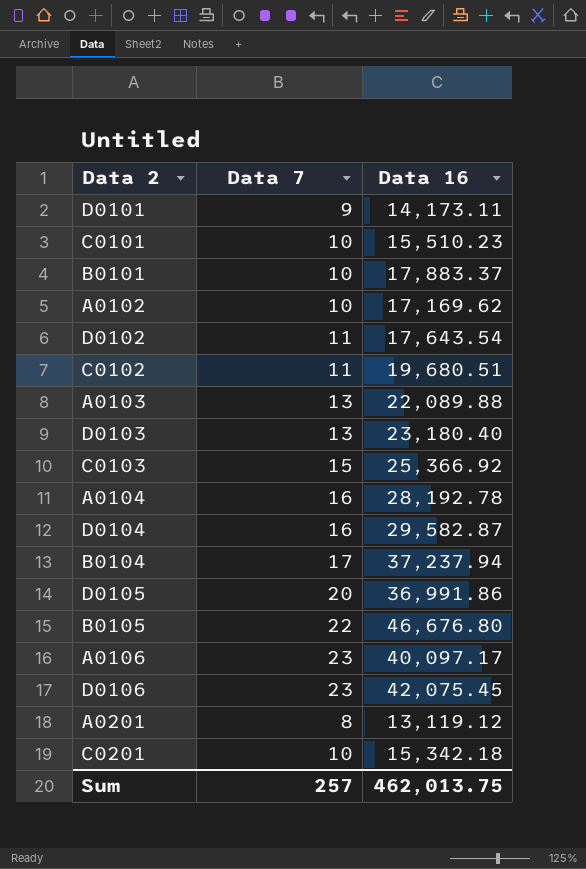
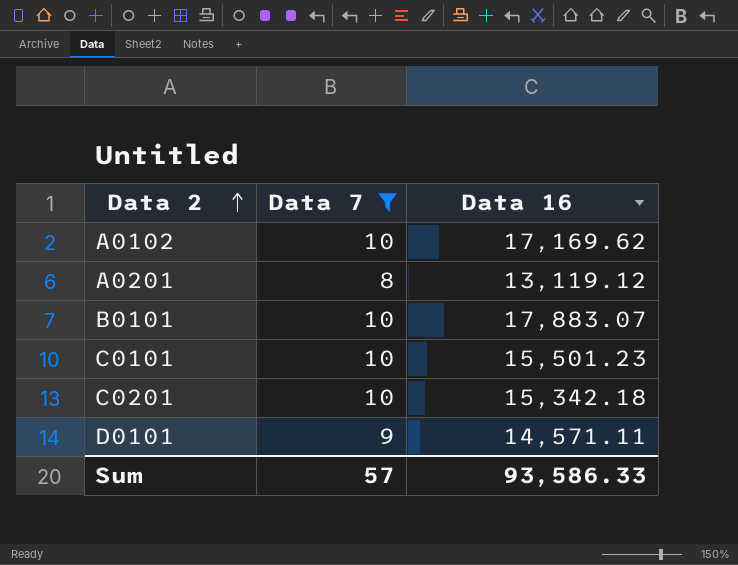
filter: none -> Data 7 <= 10
row order: none -> Data 2 ascending
B0101 | Data 16: 17,883.37 -> 17,883.07
C0101 | Data 16: 15,510.23 -> 15,501.23
D0101 | Data 16: 14,173.11 -> 14,571.11
Sum | Data 7: 257 -> 57
Sum | Data 16: 462,013.75 -> 93,586.33

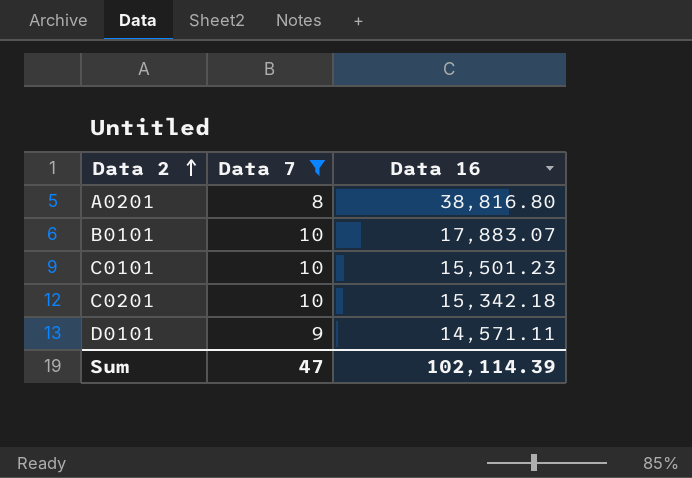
row A0102: 10 | 17,169.62 -> none
A0201 | Data 16: 13,119.12 -> 38,816.80
Sum | Data 7: 57 -> 47
Sum | Data 16: 93,586.33 -> 102,114.39

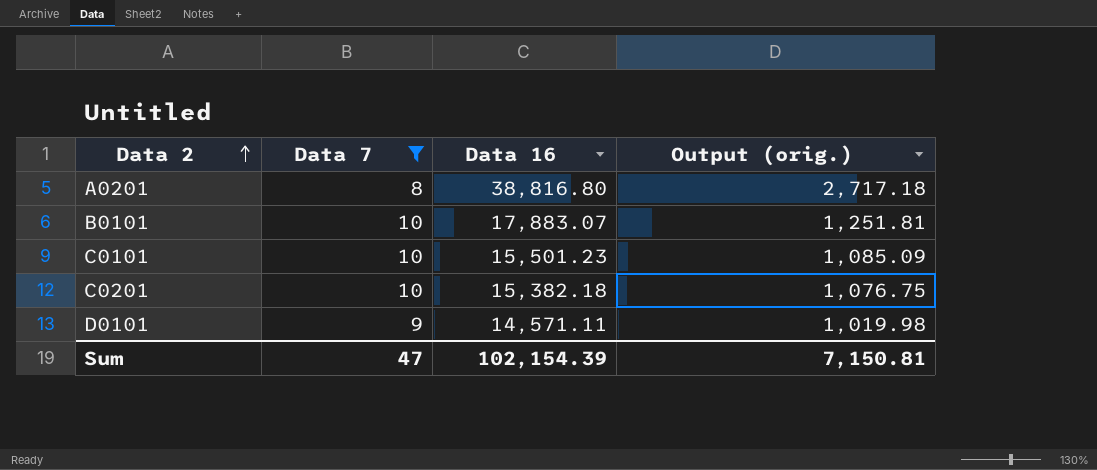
column Output (orig.) | formula: none -> [Data 16] * 0.07
C0201 | Data 16: 15,342.18 -> 15,382.18
Sum | Data 16: 102,114.39 -> 102,154.39

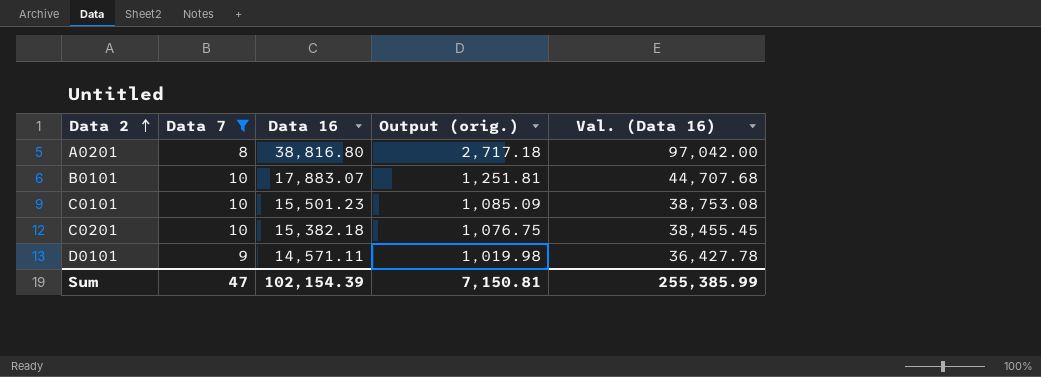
column Val. (Data 16) | formula: none -> [Data 16] * 2.5

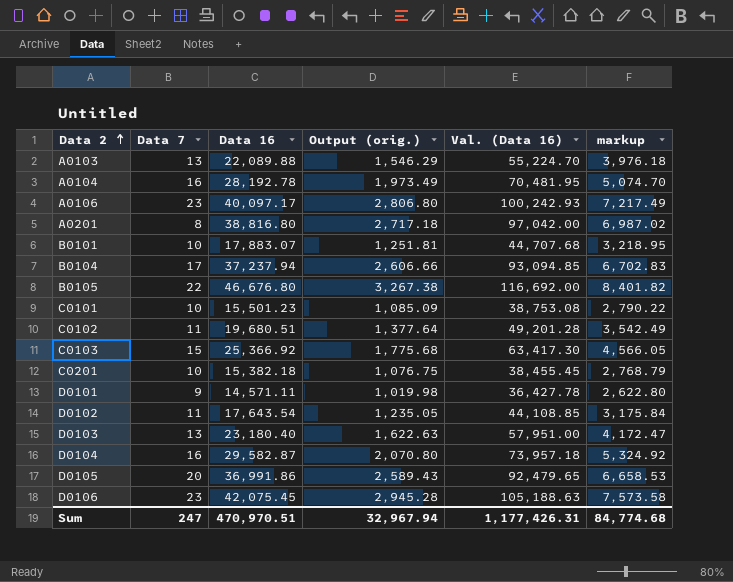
filter: Data 7 <= 10 -> none
column markup | formula: none -> [Data 16] * 0.18
Sum | Data 7: 47 -> 247
Sum | Data 16: 102,154.39 -> 470,970.51
Sum | Output (orig.): 7,150.81 -> 32,967.94
Sum | Val. (Data 16): 255,385.99 -> 1,177,426.31

